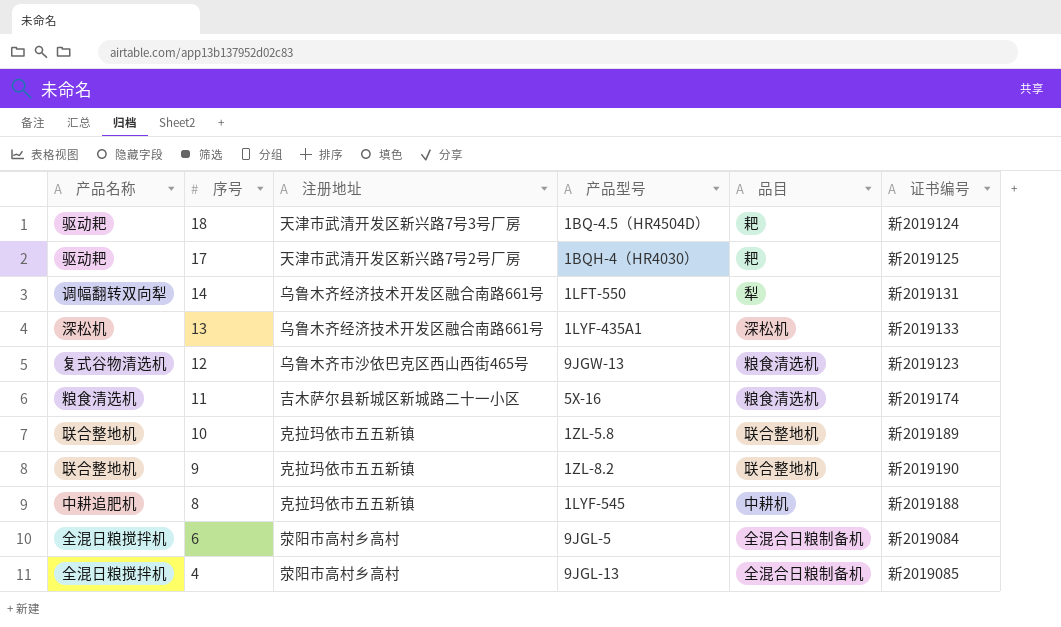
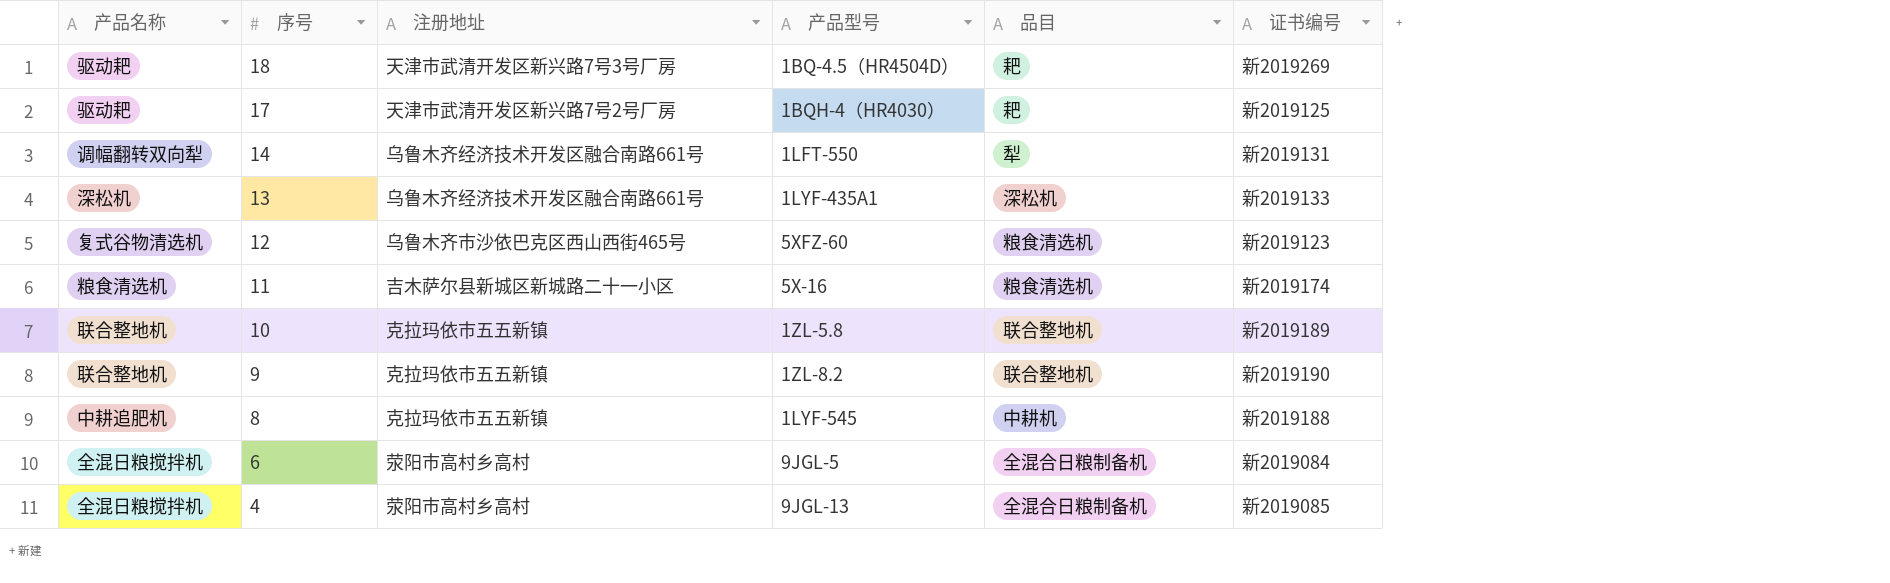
18 | 证书编号: 新2019124 -> 新2019269
12 | 产品型号: 9JGW-13 -> 5XFZ-60

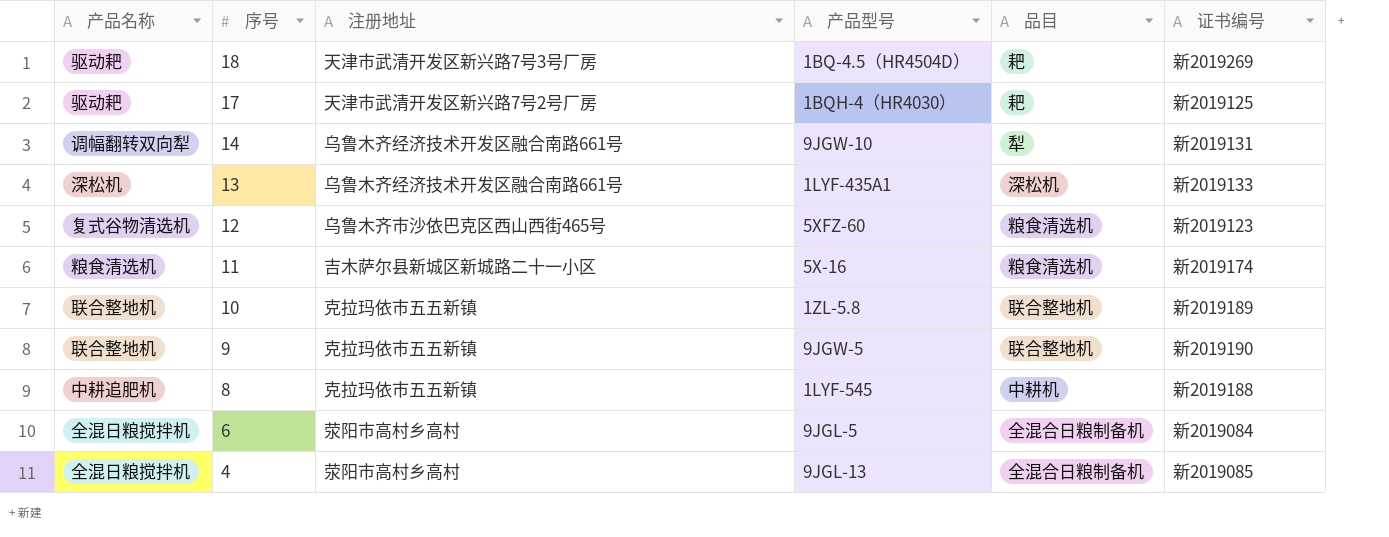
14 | 产品型号: 1LFT-550 -> 9JGW-10
9 | 产品型号: 1ZL-8.2 -> 9JGW-5

